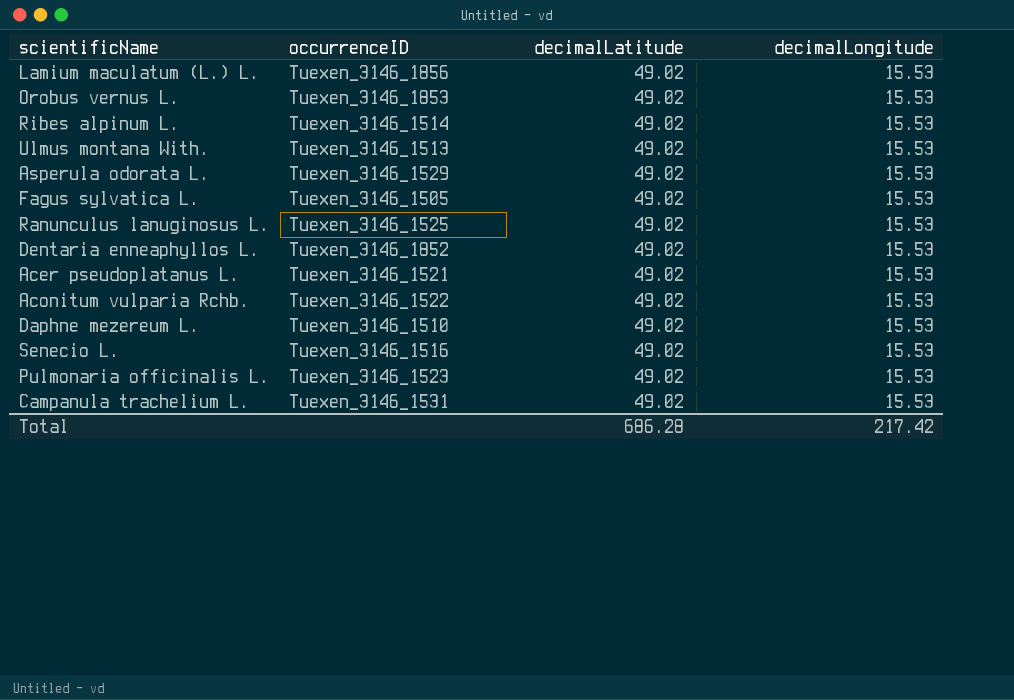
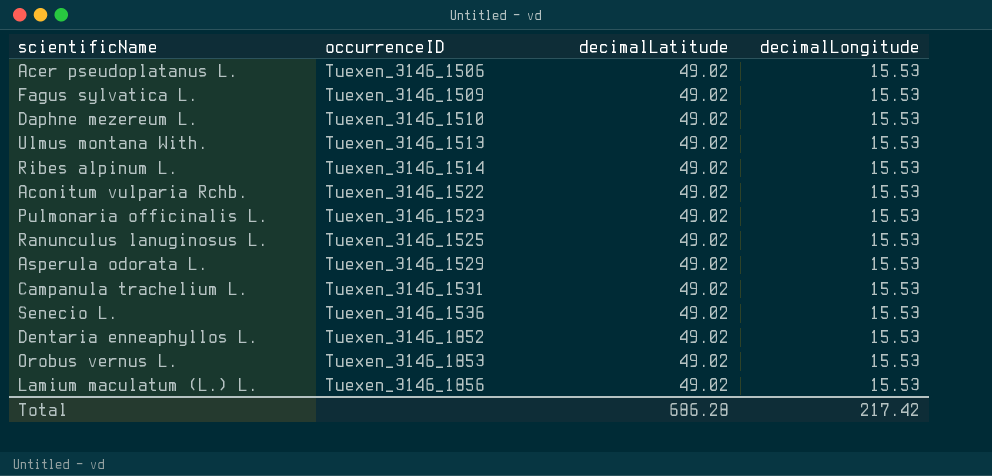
row order: none -> occurrenceID ascending
Acer pseudoplatanus L. | occurrenceID: Tuexen_3146_1521 -> Tuexen_3146_1506
Fagus sylvatica L. | occurrenceID: Tuexen_3146_1505 -> Tuexen_3146_1509
Senecio L. | occurrenceID: Tuexen_3146_1516 -> Tuexen_3146_1536

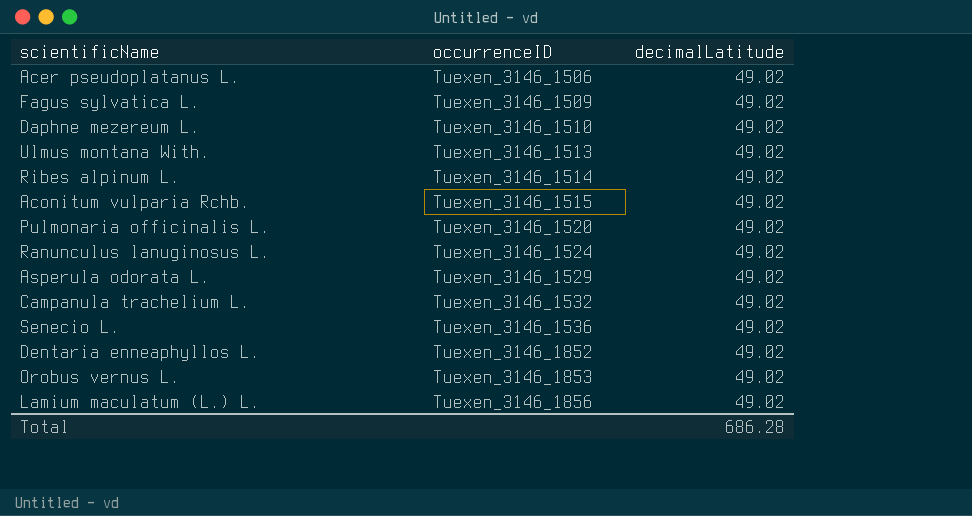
column decimalLongitude | position: 4 -> none
Aconitum vulparia Rchb. | occurrenceID: Tuexen_3146_1522 -> Tuexen_3146_1515
Pulmonaria officinalis L. | occurrenceID: Tuexen_3146_1523 -> Tuexen_3146_1520
Ranunculus lanuginosus L. | occurrenceID: Tuexen_3146_1525 -> Tuexen_3146_1524
Campanula trachelium L. | occurrenceID: Tuexen_3146_1531 -> Tuexen_3146_1532

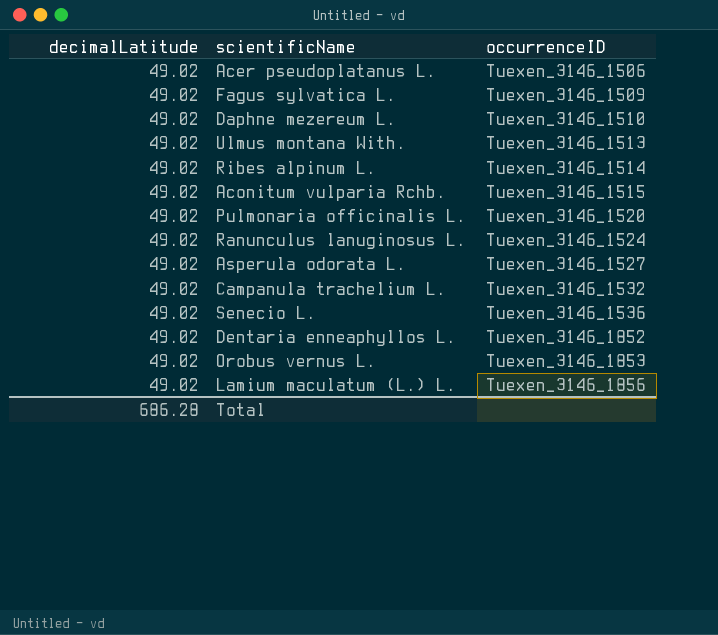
column decimalLatitude | position: 3 -> 1
Asperula odorata L. | occurrenceID: Tuexen_3146_1529 -> Tuexen_3146_1527

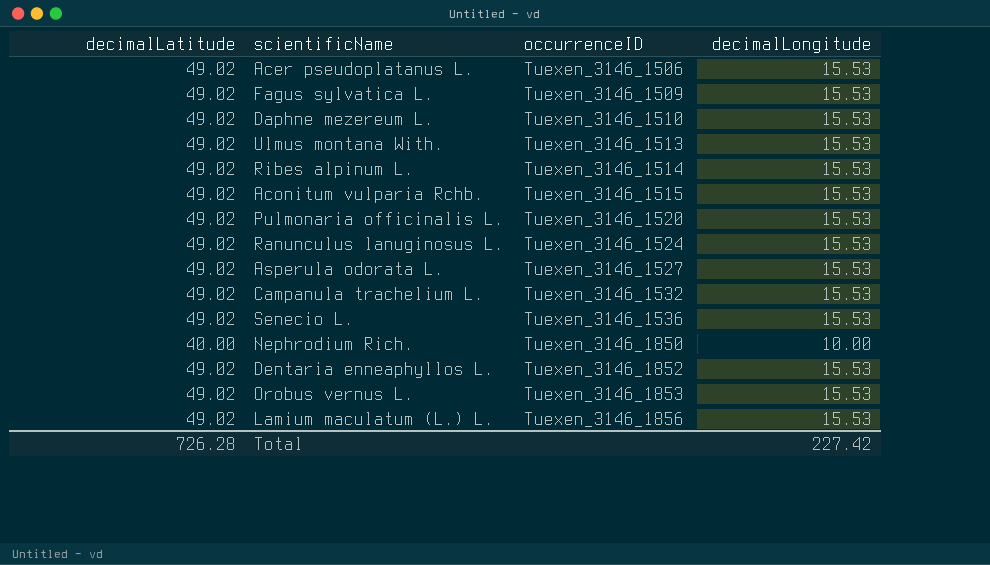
column decimalLongitude | position: none -> 4
row Nephrodium Rich.: none -> 40.00 | Tuexen_3146_1850 | 10.00
Total | decimalLatitude: 686.28 -> 726.28

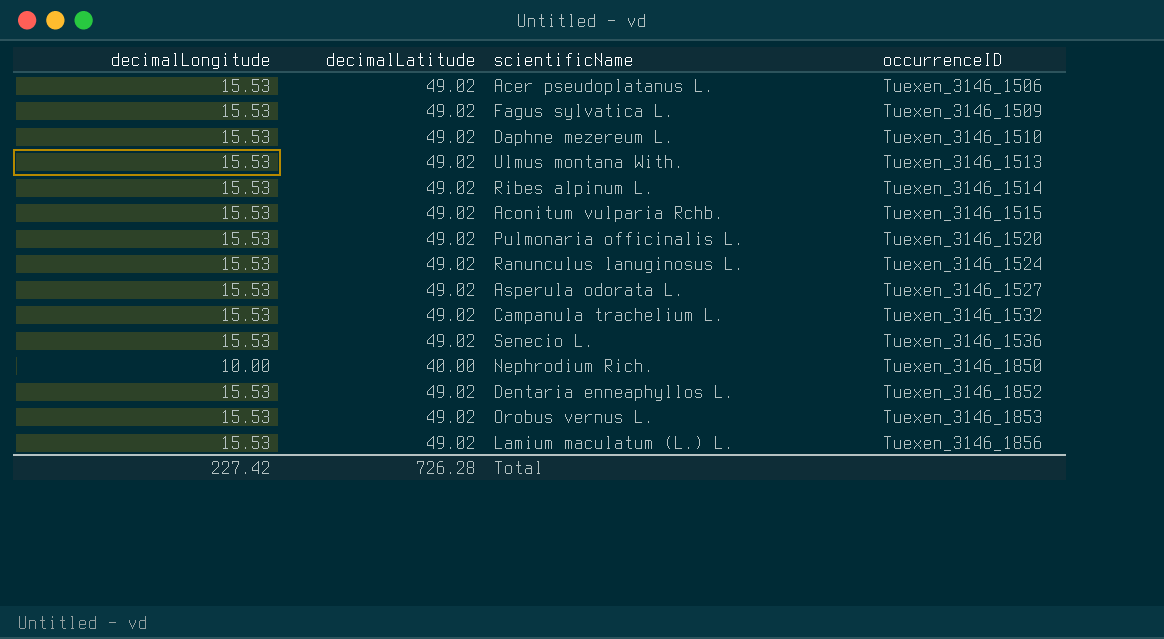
column decimalLongitude | position: 4 -> 1

